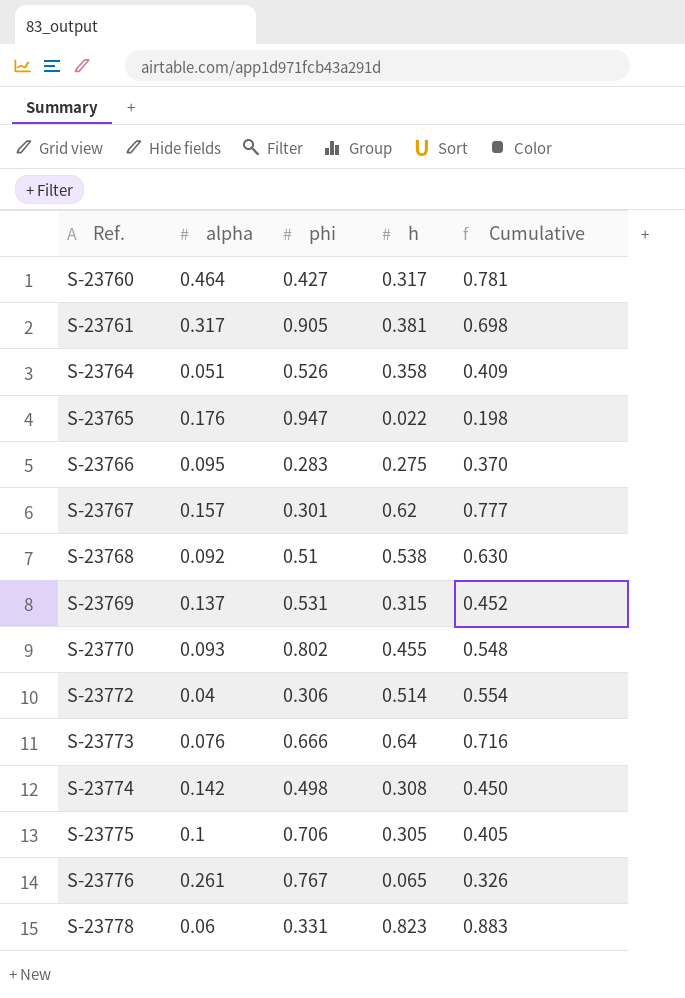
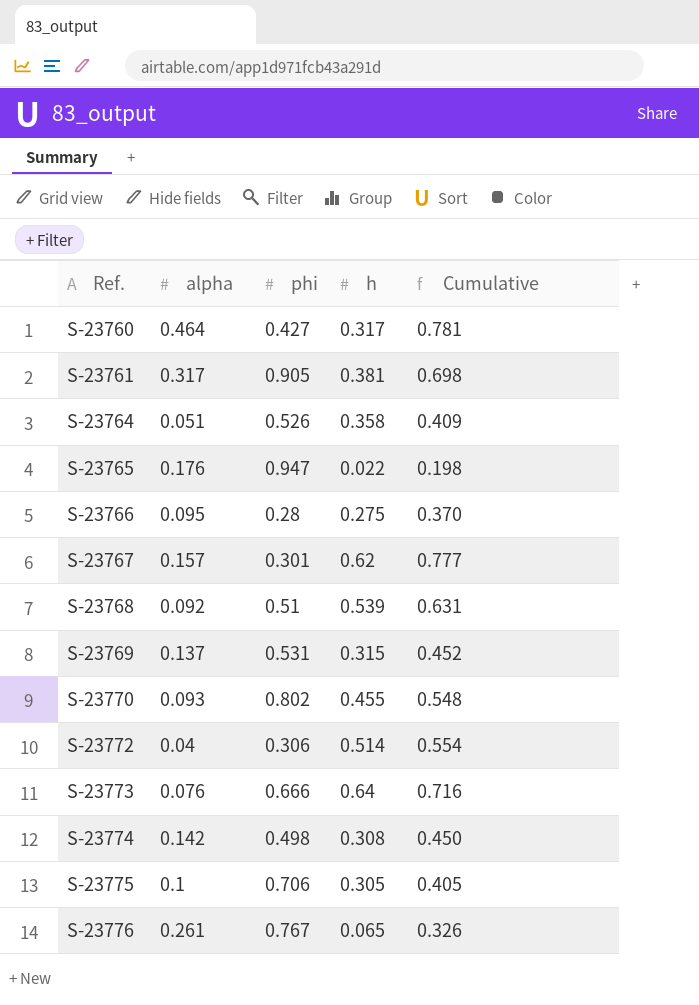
row S-23778: 0.06 | 0.331 | 0.823 | 0.883 -> none
S-23766 | phi: 0.283 -> 0.28
S-23768 | h: 0.538 -> 0.539
S-23768 | Cumulative: 0.630 -> 0.631

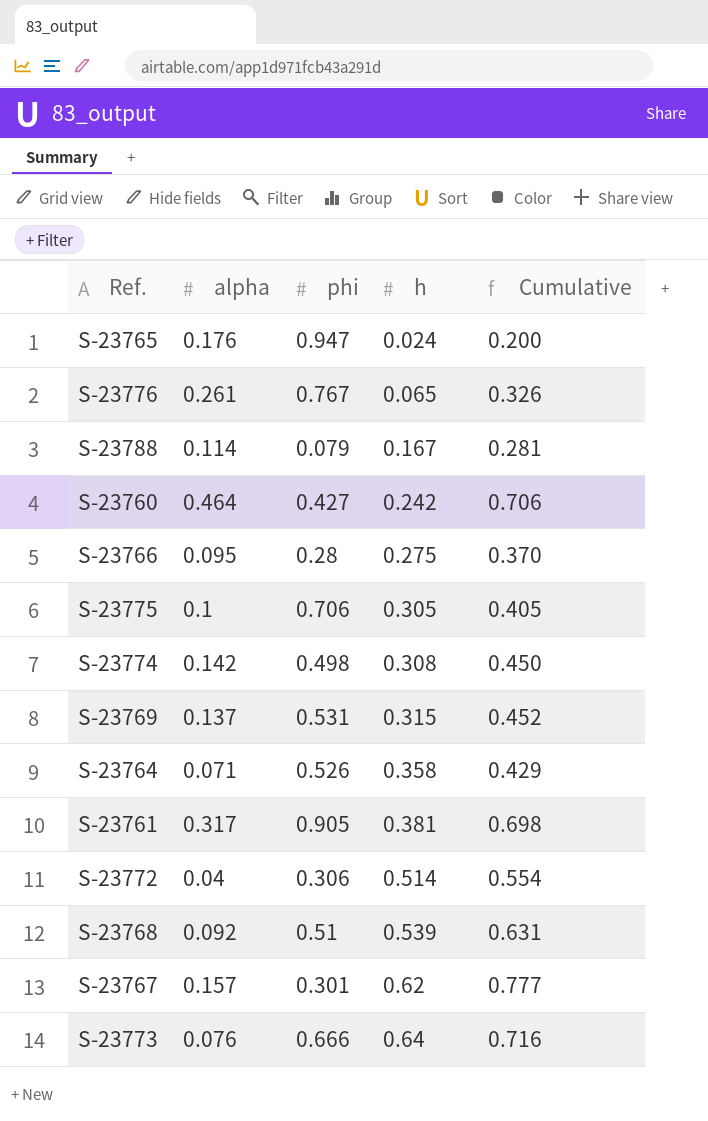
row order: Ref. ascending -> h ascending
row S-23770: 0.093 | 0.802 | 0.455 | 0.548 -> none
S-23765 | h: 0.022 -> 0.024
S-23765 | Cumulative: 0.198 -> 0.200
row S-23788: none -> 0.114 | 0.079 | 0.167 | 0.281
S-23760 | h: 0.317 -> 0.242
S-23760 | Cumulative: 0.781 -> 0.706
S-23764 | alpha: 0.051 -> 0.071
S-23764 | Cumulative: 0.409 -> 0.429

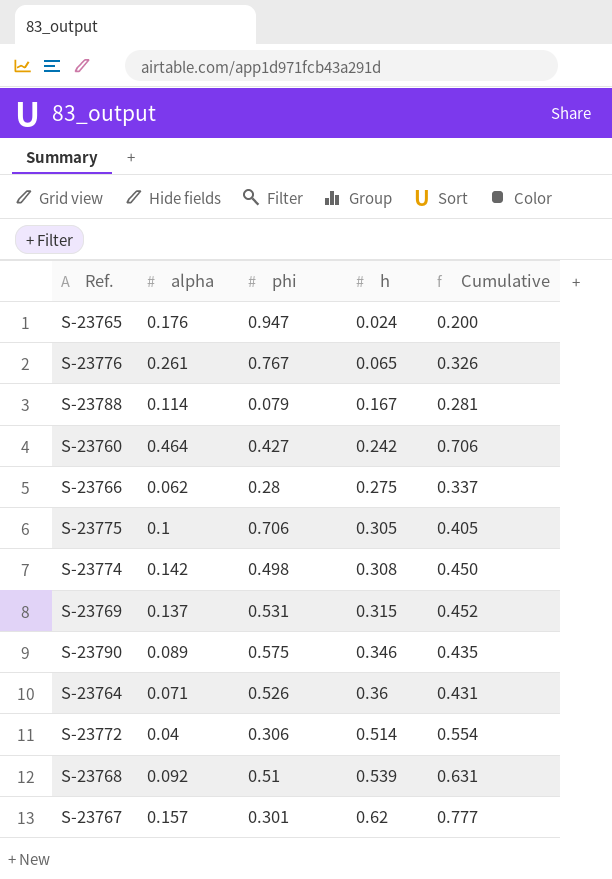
row S-23761: 0.317 | 0.905 | 0.381 | 0.698 -> none
row S-23773: 0.076 | 0.666 | 0.64 | 0.716 -> none
S-23766 | alpha: 0.095 -> 0.062
S-23766 | Cumulative: 0.370 -> 0.337
row S-23790: none -> 0.089 | 0.575 | 0.346 | 0.435
S-23764 | h: 0.358 -> 0.36
S-23764 | Cumulative: 0.429 -> 0.431

